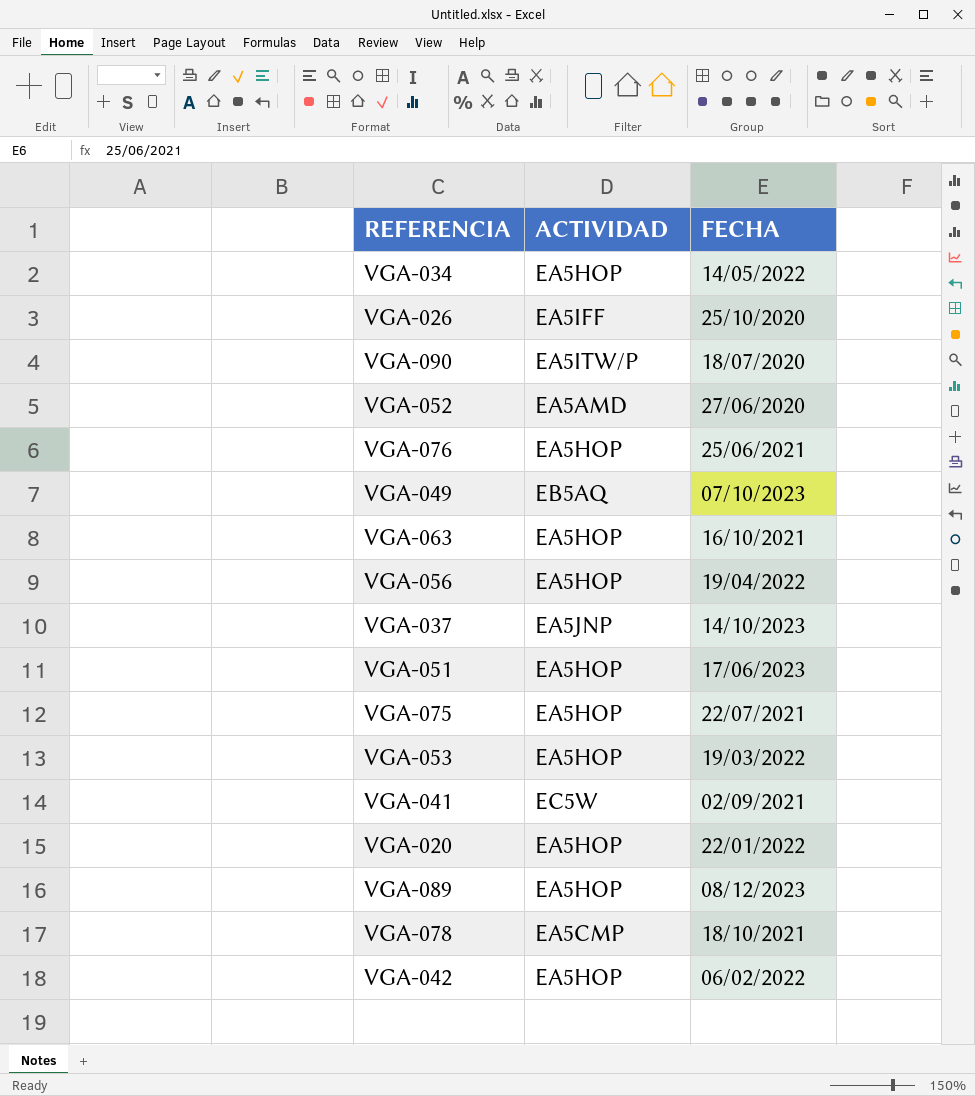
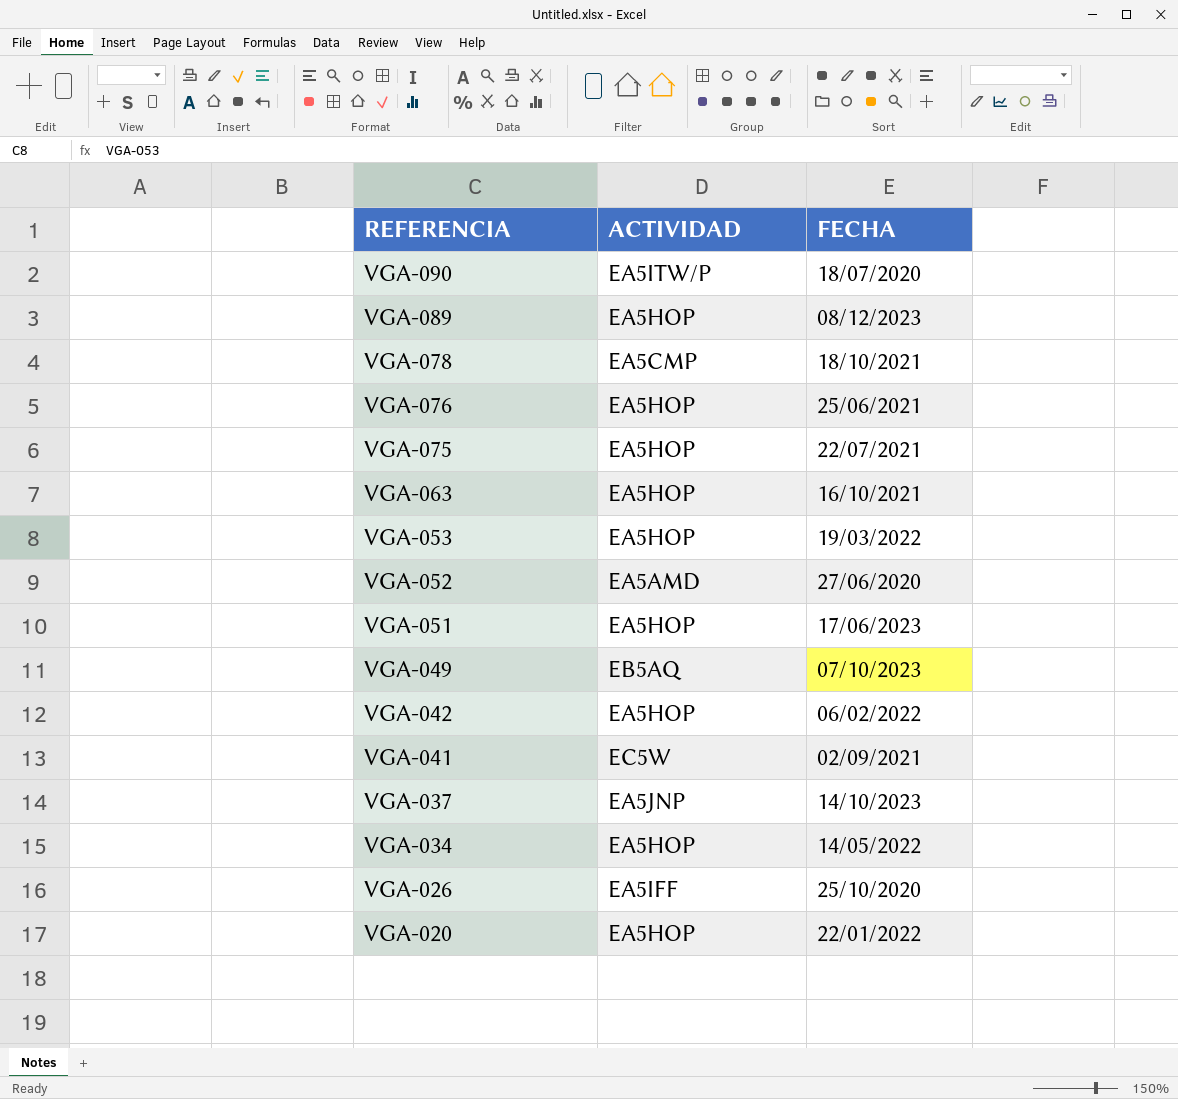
row order: none -> REFERENCIA descending
row VGA-056: EA5HOP | 19/04/2022 -> none

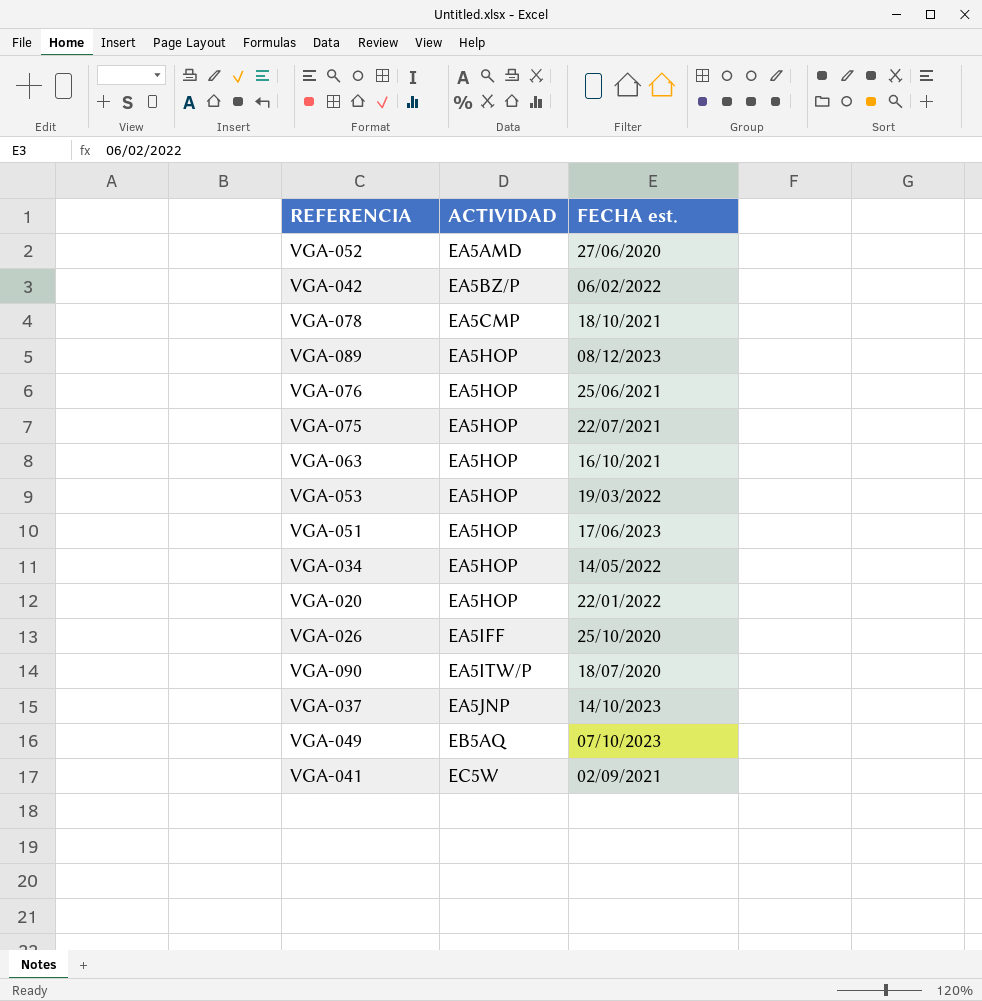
row order: REFERENCIA descending -> ACTIVIDAD ascending
column name: FECHA -> FECHA est.
VGA-042 | ACTIVIDAD: EA5HOP -> EA5BZ/P

